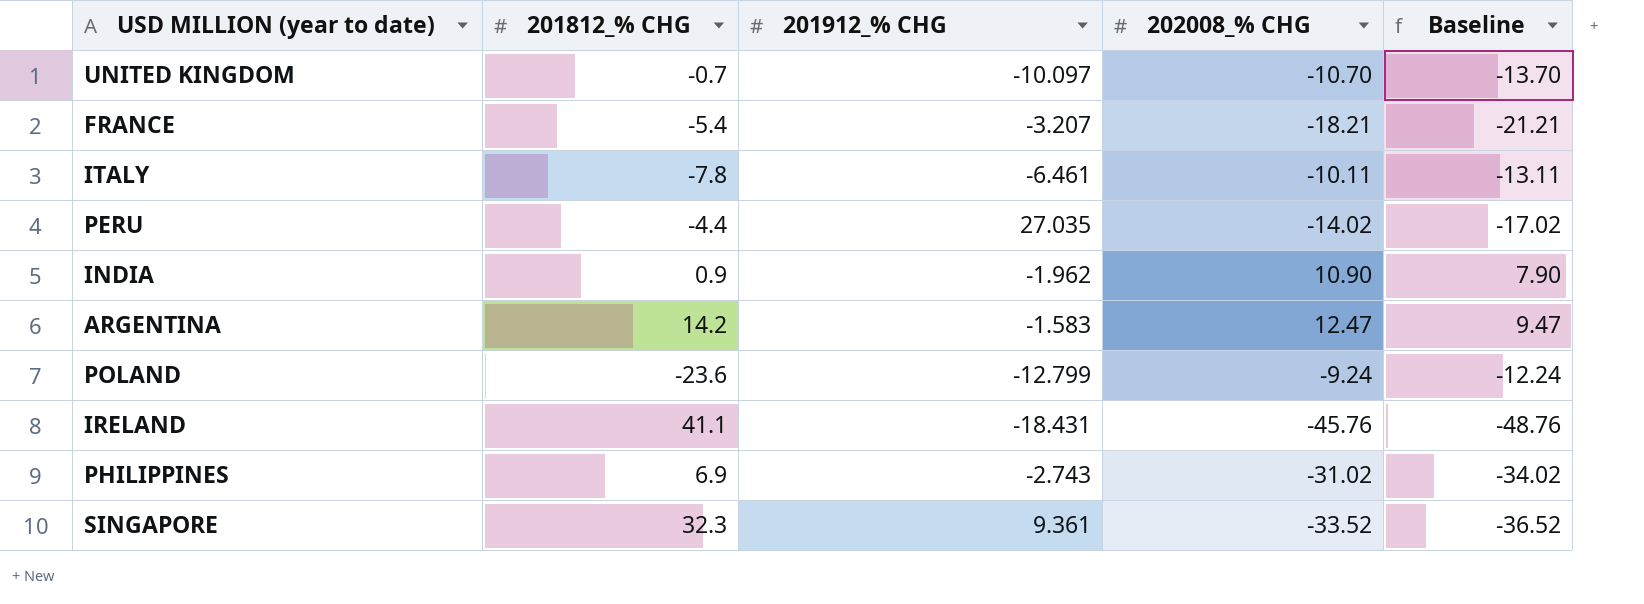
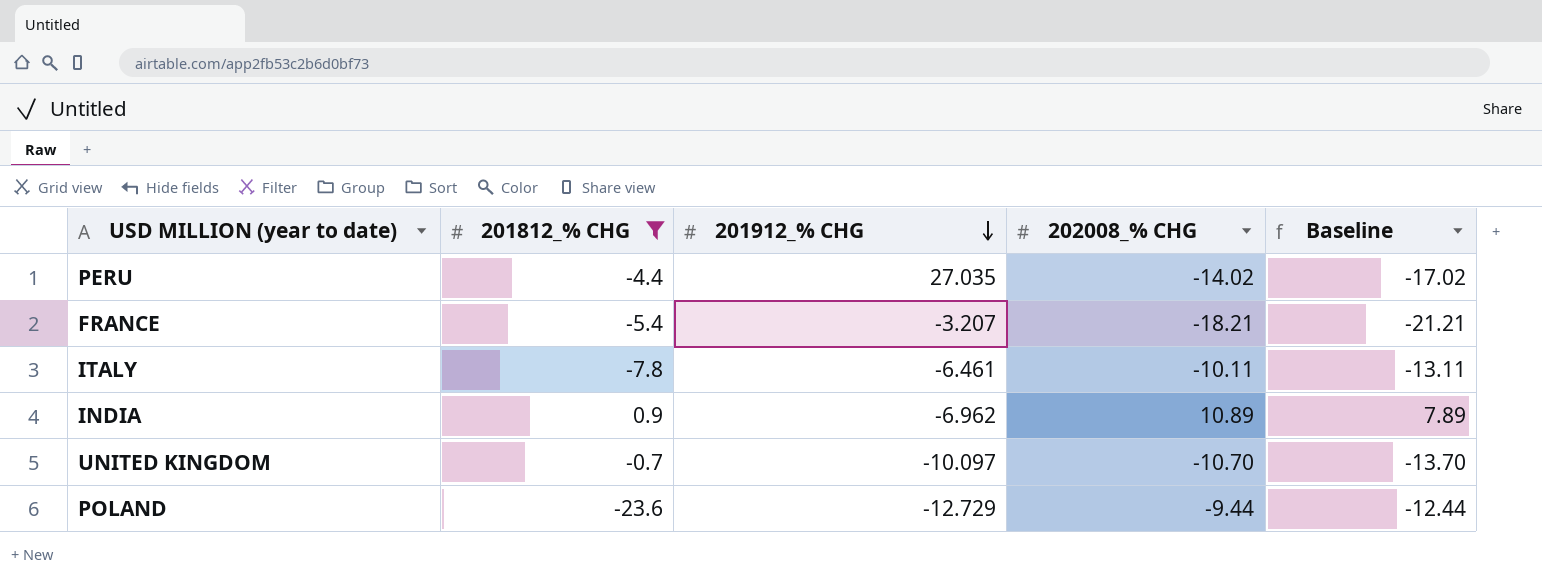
filter: none -> 201812_% CHG <= 0.9
row order: none -> 201912_% CHG descending
INDIA | 201912_% CHG: -1.962 -> -6.962
INDIA | 202008_% CHG: 10.90 -> 10.89
INDIA | Baseline: 7.90 -> 7.89
POLAND | 201912_% CHG: -12.799 -> -12.729
POLAND | 202008_% CHG: -9.24 -> -9.44
POLAND | Baseline: -12.24 -> -12.44

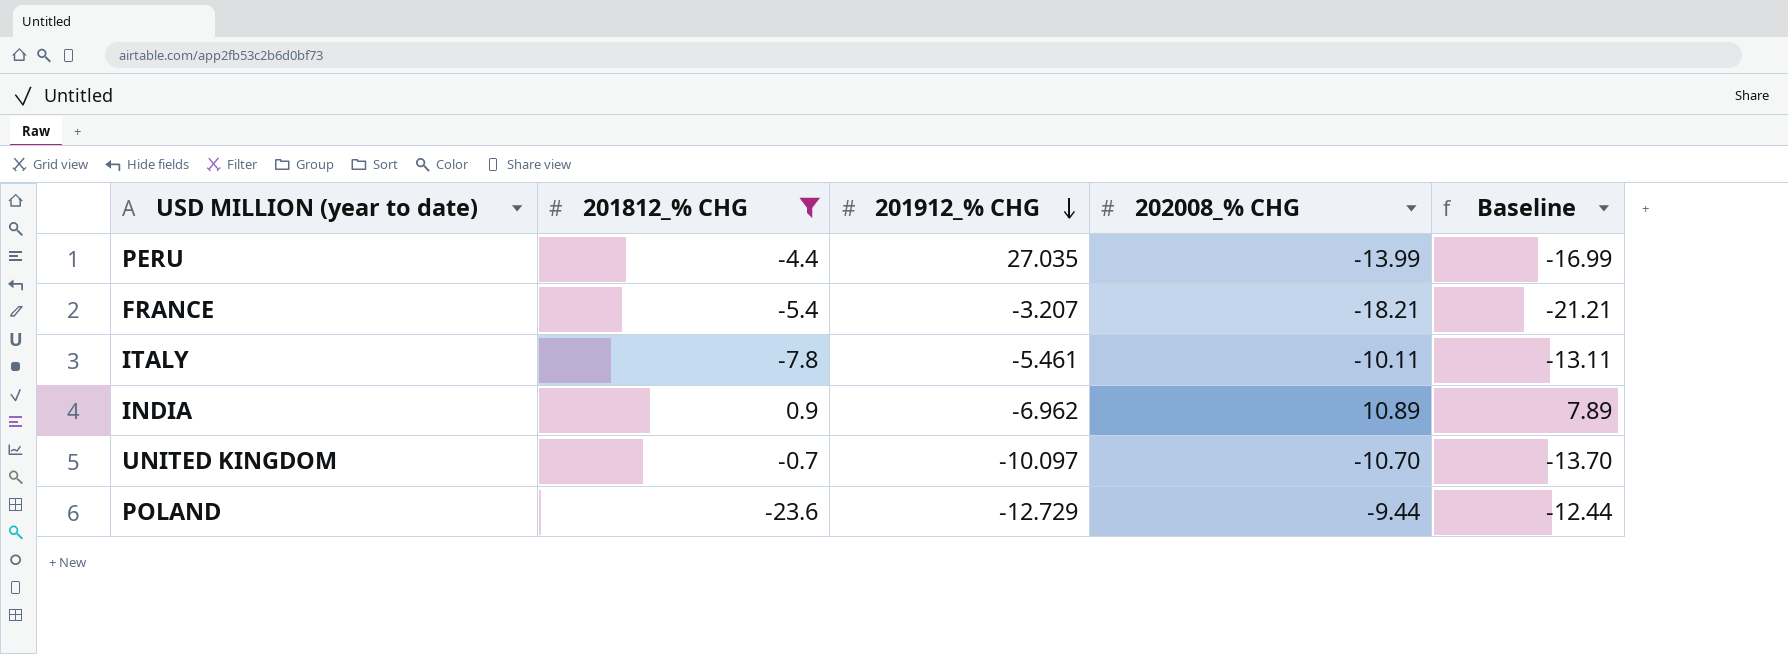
PERU | 202008_% CHG: -14.02 -> -13.99
PERU | Baseline: -17.02 -> -16.99
ITALY | 201912_% CHG: -6.461 -> -5.461

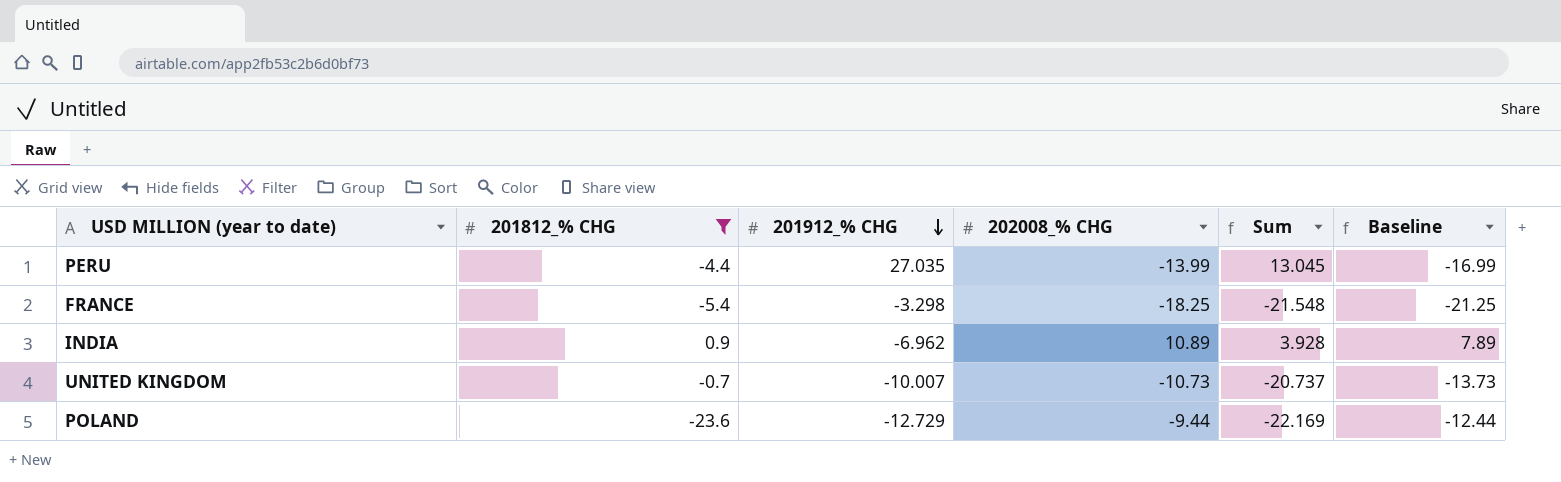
column Sum | formula: none -> [201912_% CHG] + [202008_% CHG]
row ITALY: -7.8 | -5.461 | -10.11 | -13.11 -> none
FRANCE | 201912_% CHG: -3.207 -> -3.298
FRANCE | 202008_% CHG: -18.21 -> -18.25
FRANCE | Baseline: -21.21 -> -21.25
UNITED KINGDOM | 201912_% CHG: -10.097 -> -10.007
UNITED KINGDOM | 202008_% CHG: -10.70 -> -10.73
UNITED KINGDOM | Baseline: -13.70 -> -13.73

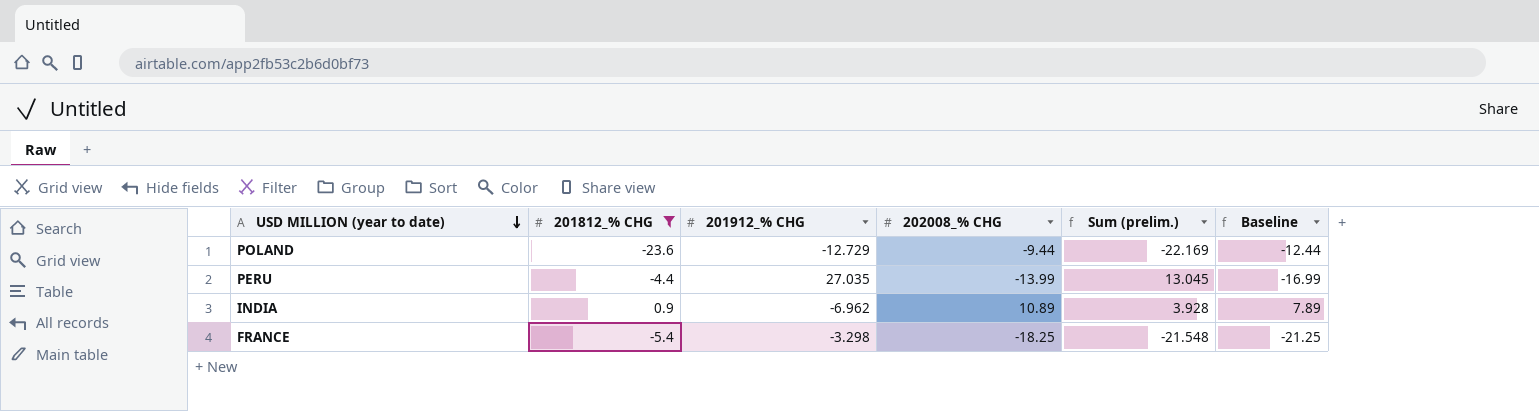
row order: 201912_% CHG descending -> USD MILLION (year to date) descending
column name: Sum -> Sum (prelim.)
row UNITED KINGDOM: -0.7 | -10.007 | -10.73 | -20.737 | -13.73 -> none

